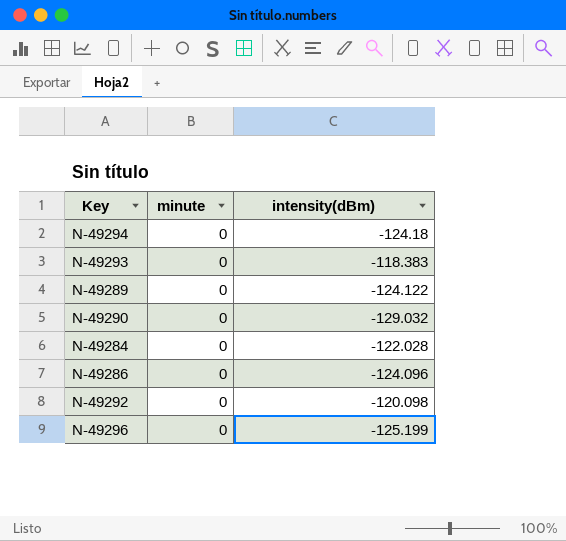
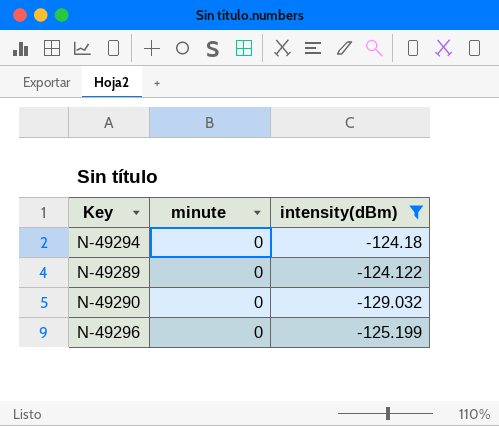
filter: none -> intensity(dBm) <= -124.122

